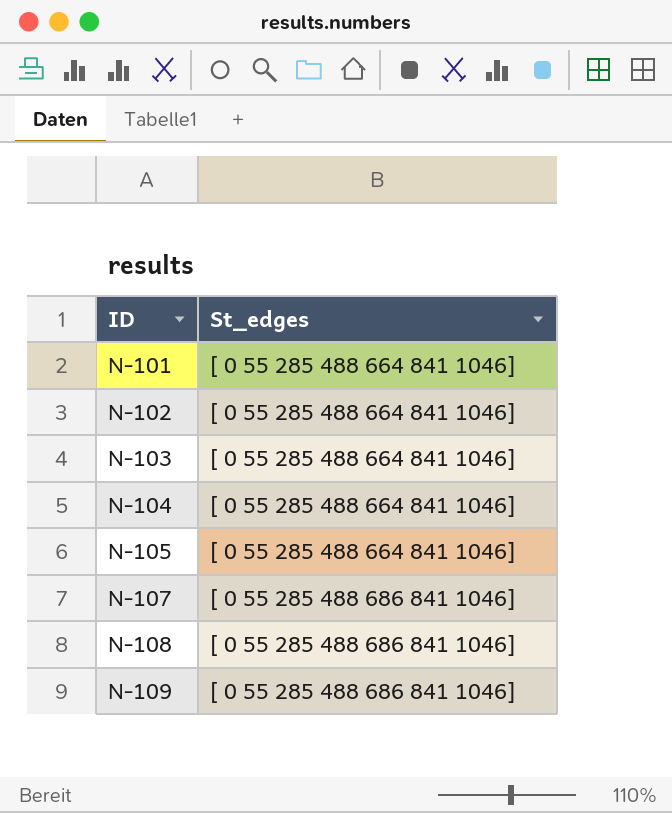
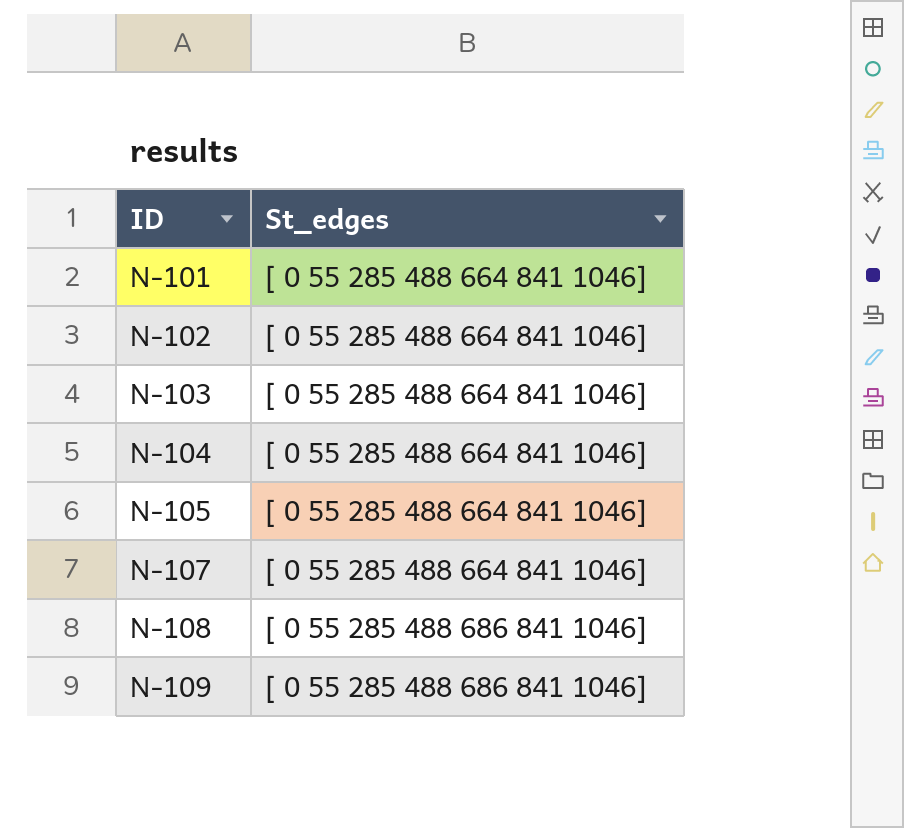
N-107 | St_edges: [ 0 55 285 488 686 841 1046] -> [ 0 55 285 488 664 841 1046]

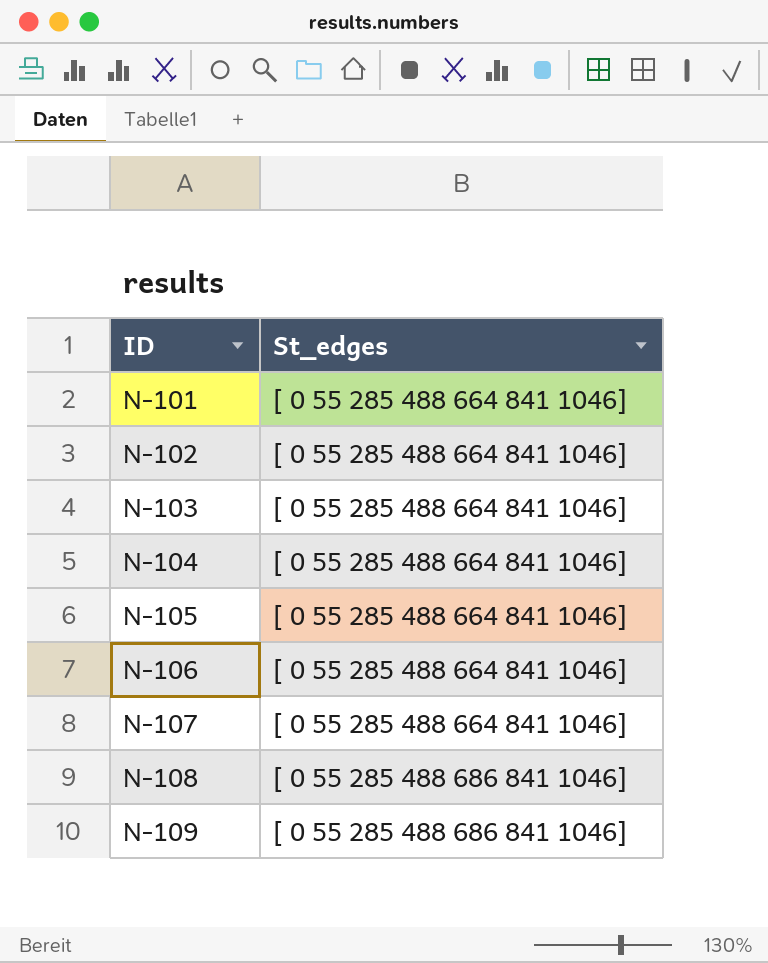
row N-106: none -> [ 0 55 285 488 664 841 1046]

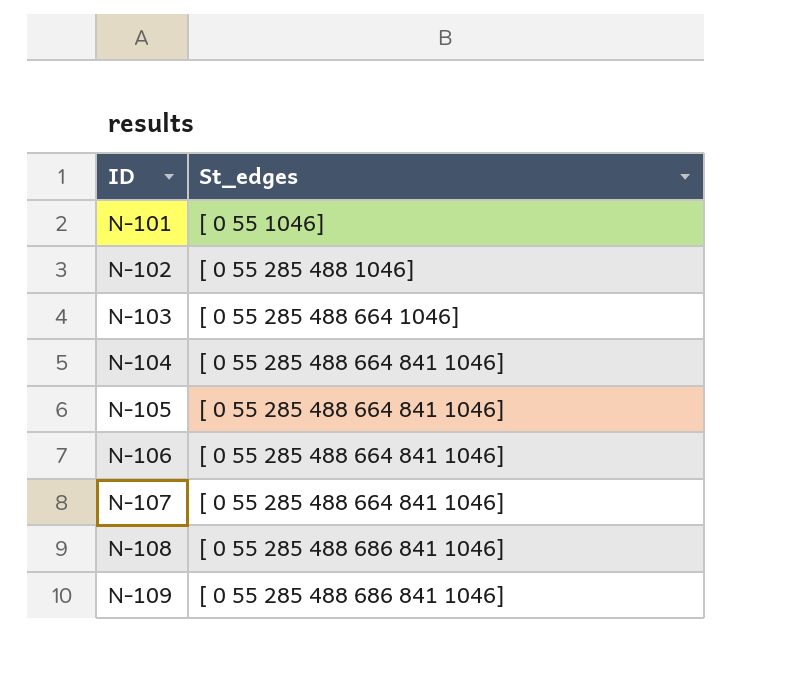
N-101 | St_edges: [ 0 55 285 488 664 841 1046] -> [ 0 55 1046]
N-102 | St_edges: [ 0 55 285 488 664 841 1046] -> [ 0 55 285 488 1046]
N-103 | St_edges: [ 0 55 285 488 664 841 1046] -> [ 0 55 285 488 664 1046]

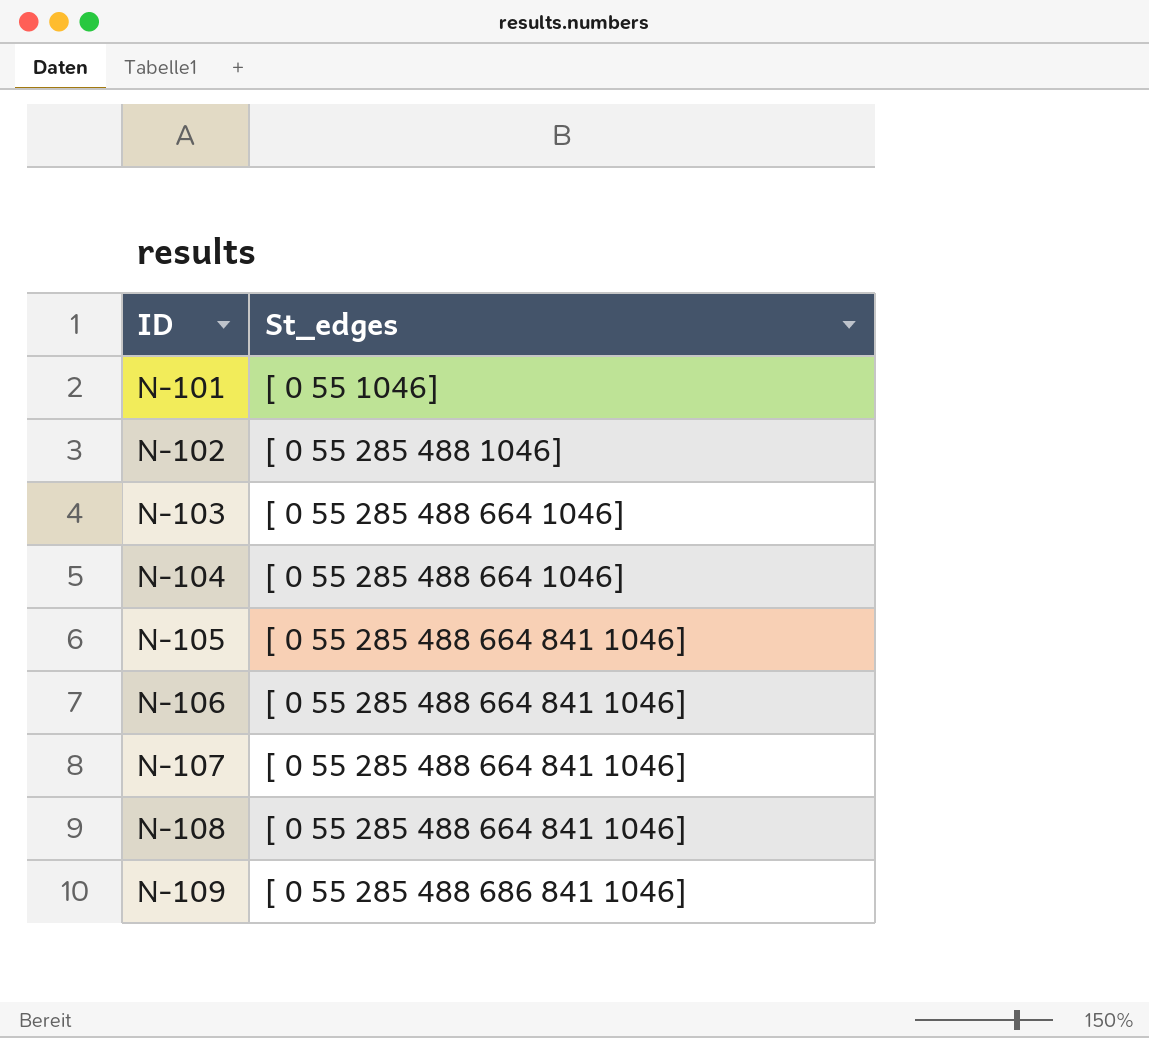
N-104 | St_edges: [ 0 55 285 488 664 841 1046] -> [ 0 55 285 488 664 1046]
N-108 | St_edges: [ 0 55 285 488 686 841 1046] -> [ 0 55 285 488 664 841 1046]

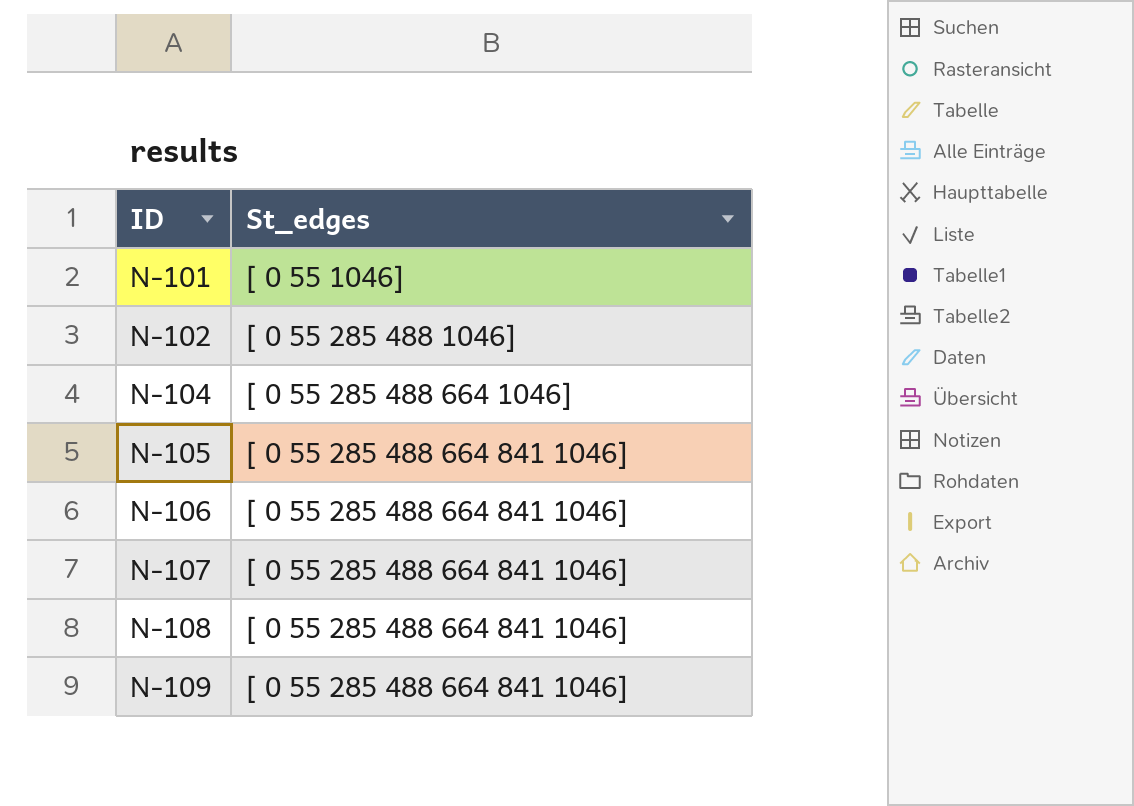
row N-103: [ 0 55 285 488 664 1046] -> none
N-109 | St_edges: [ 0 55 285 488 686 841 1046] -> [ 0 55 285 488 664 841 1046]

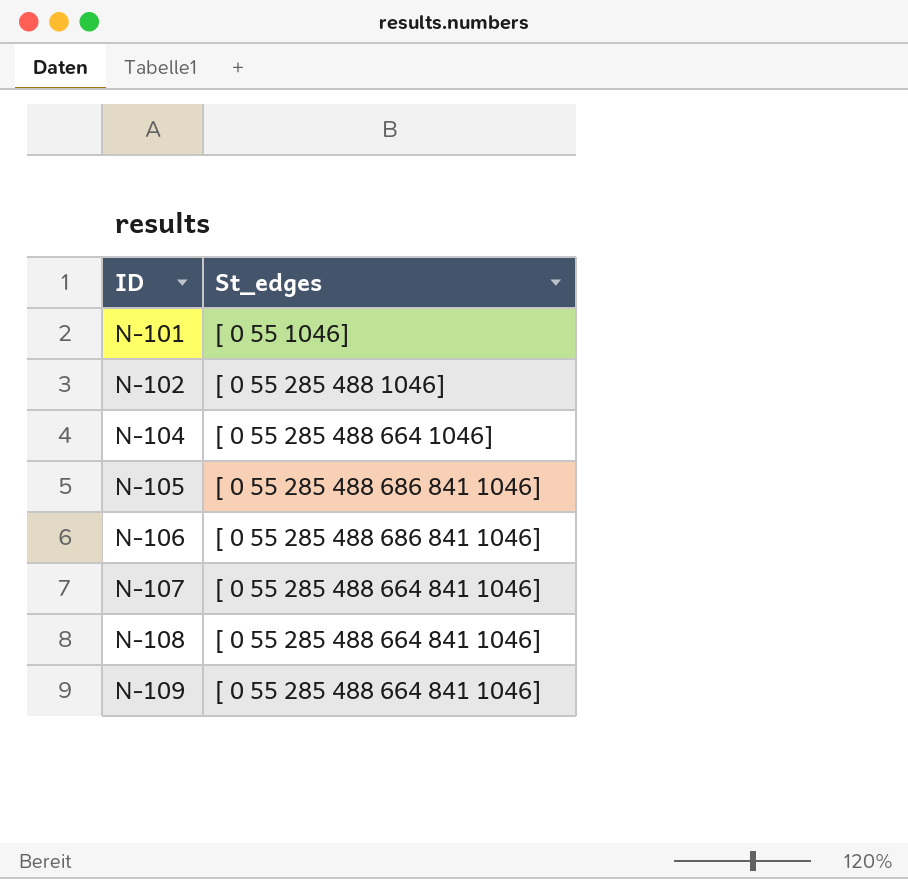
N-105 | St_edges: [ 0 55 285 488 664 841 1046] -> [ 0 55 285 488 686 841 1046]
N-106 | St_edges: [ 0 55 285 488 664 841 1046] -> [ 0 55 285 488 686 841 1046]

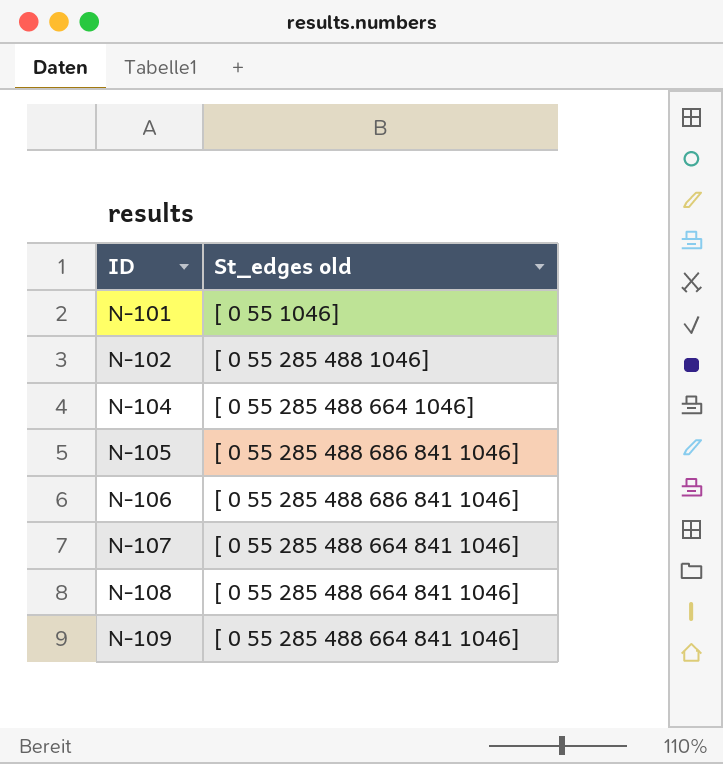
column name: St_edges -> St_edges old

